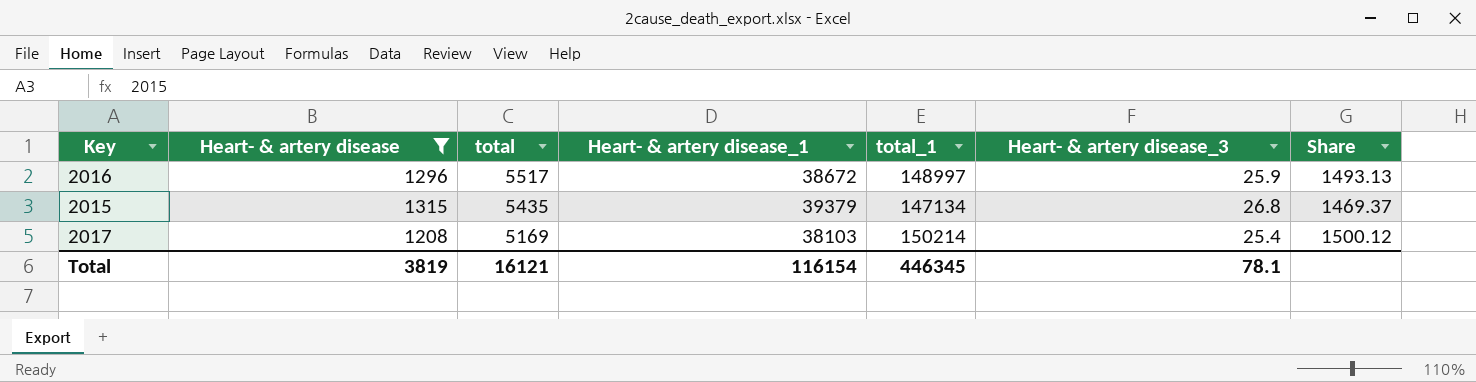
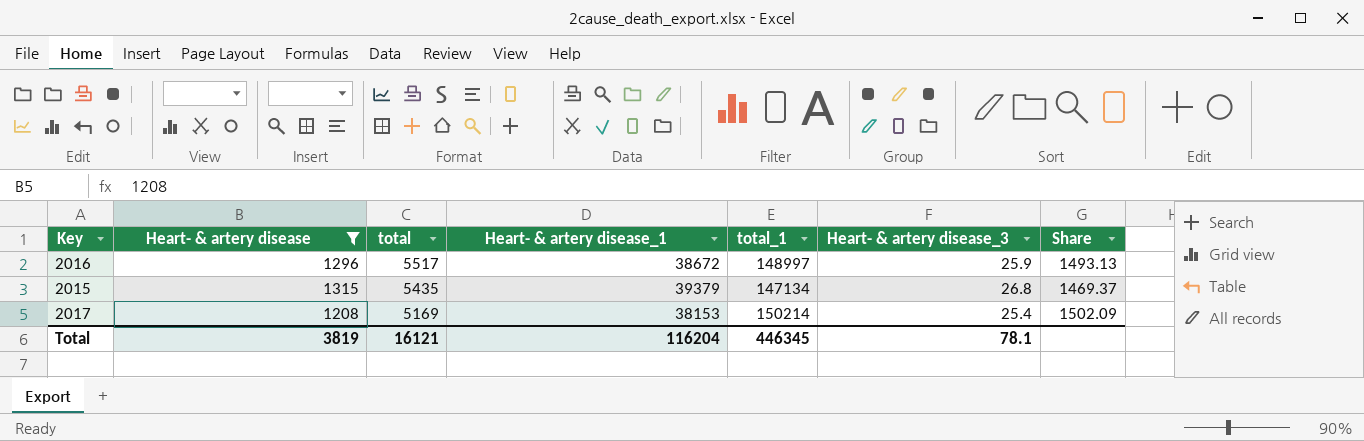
2017 | Heart- & artery disease_1: 38103 -> 38153
2017 | Share: 1500.12 -> 1502.09
Total | Heart- & artery disease_1: 116154 -> 116204

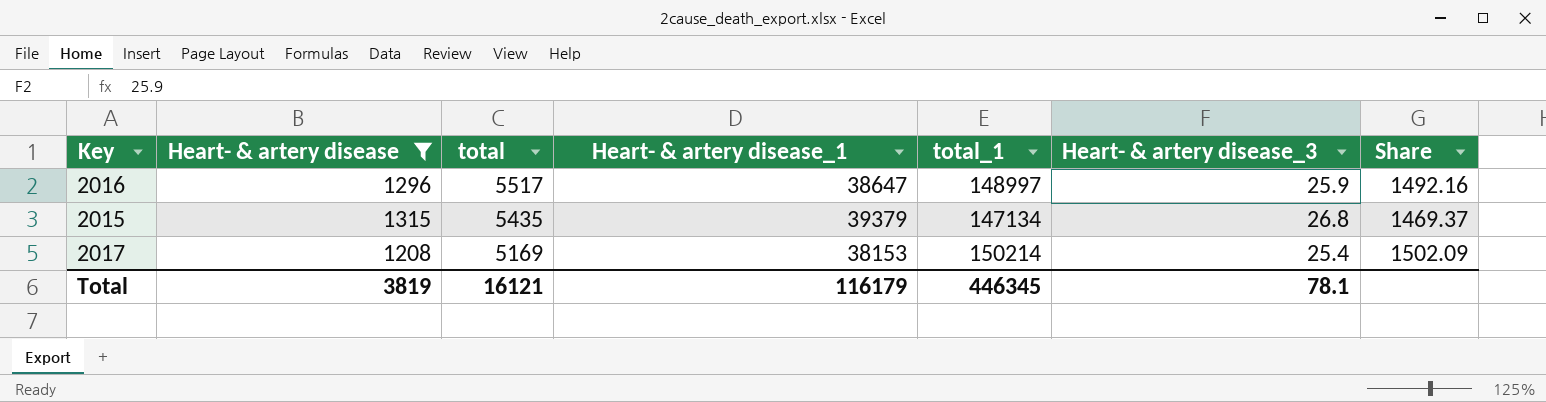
2016 | Heart- & artery disease_1: 38672 -> 38647
2016 | Share: 1493.13 -> 1492.16
Total | Heart- & artery disease_1: 116204 -> 116179

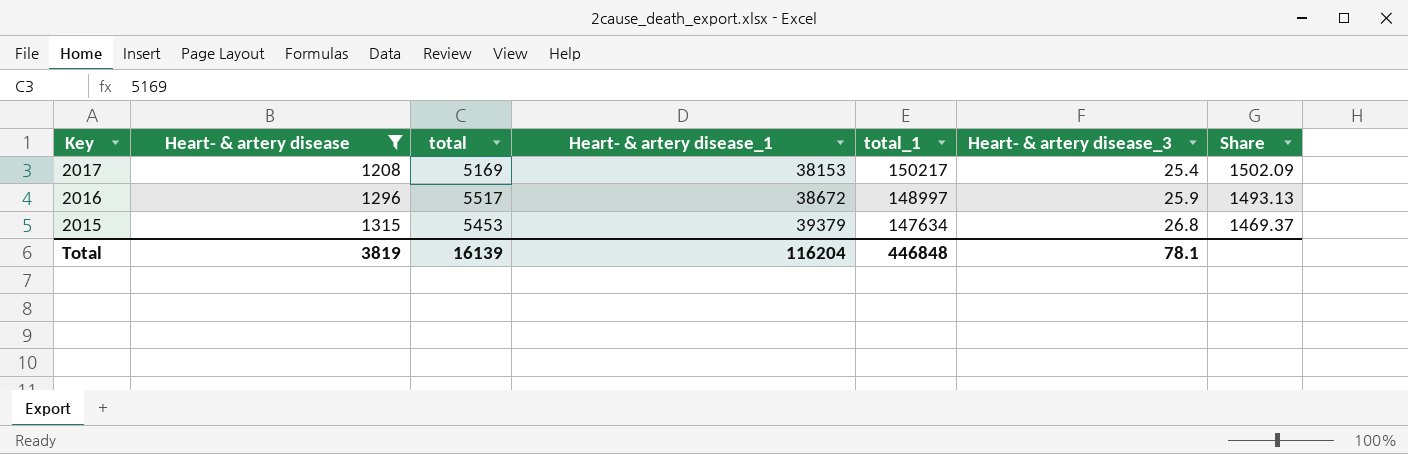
row order: total descending -> Key descending
2017 | total_1: 150214 -> 150217
2016 | Heart- & artery disease_1: 38647 -> 38672
2016 | Share: 1492.16 -> 1493.13
2015 | total: 5435 -> 5453
2015 | total_1: 147134 -> 147634
Total | total: 16121 -> 16139
Total | Heart- & artery disease_1: 116179 -> 116204
Total | total_1: 446345 -> 446848

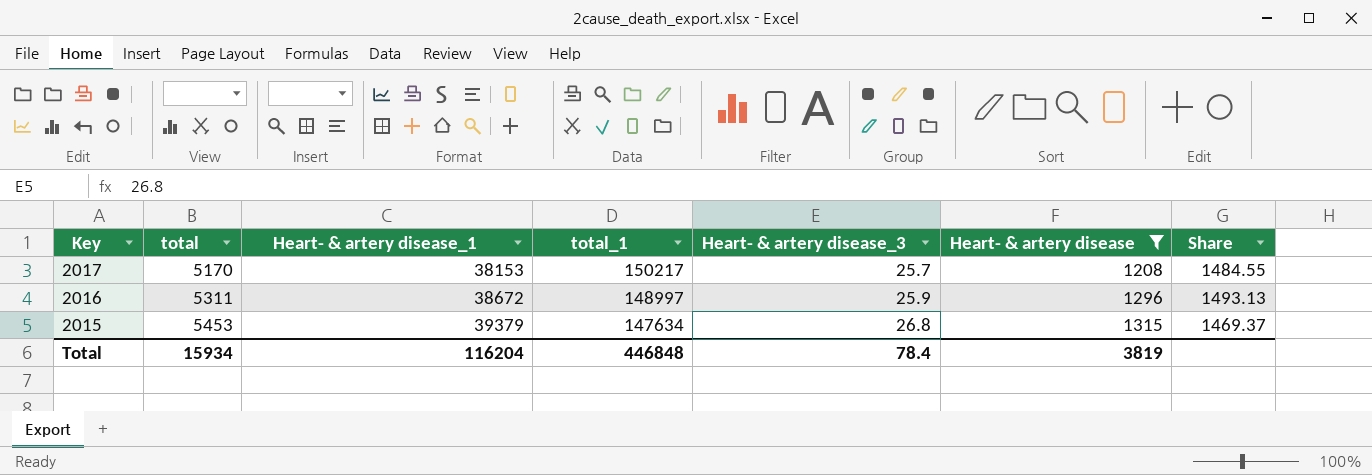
column Heart- & artery disease | position: 2 -> 6
2017 | total: 5169 -> 5170
2017 | Heart- & artery disease_3: 25.4 -> 25.7
2017 | Share: 1502.09 -> 1484.55
2016 | total: 5517 -> 5311
Total | total: 16139 -> 15934
Total | Heart- & artery disease_3: 78.1 -> 78.4

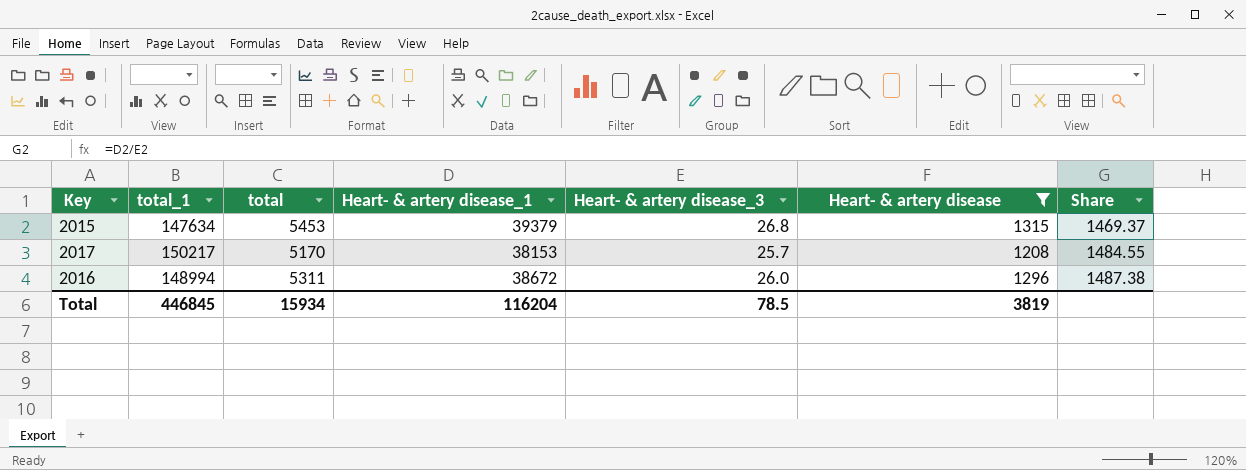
row order: Key descending -> Share ascending
column total_1 | position: 4 -> 2
2016 | total_1: 148997 -> 148994
2016 | Heart- & artery disease_3: 25.9 -> 26.0
2016 | Share: 1493.13 -> 1487.38
Total | total_1: 446848 -> 446845
Total | Heart- & artery disease_3: 78.4 -> 78.5

